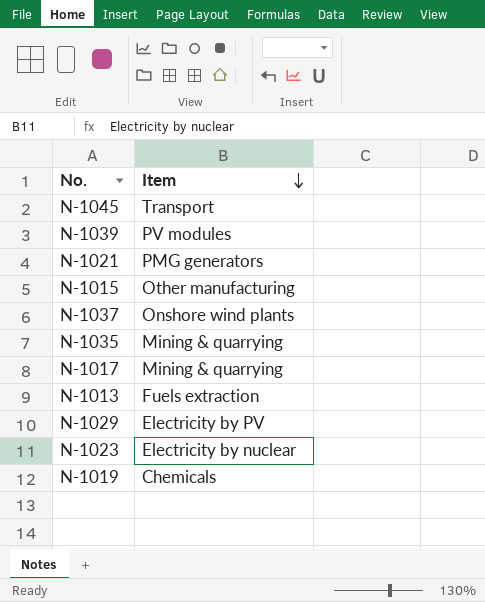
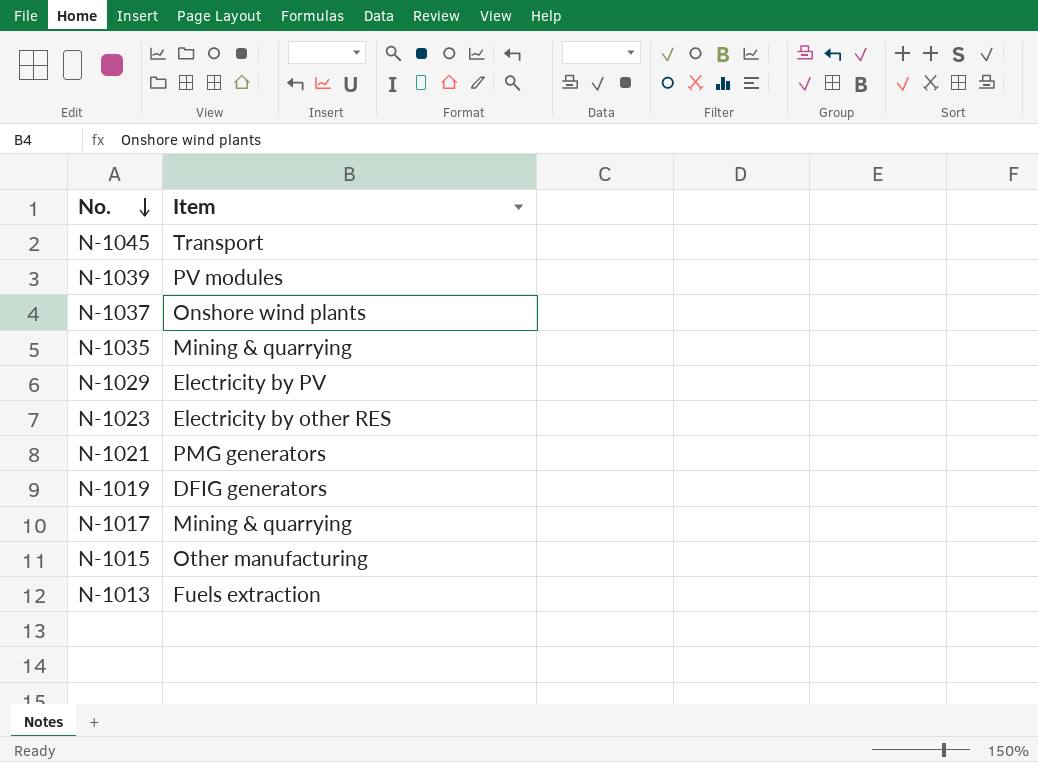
row order: Item descending -> No. descending
N-1023 | Item: Electricity by nuclear -> Electricity by other RES
N-1019 | Item: Chemicals -> DFIG generators

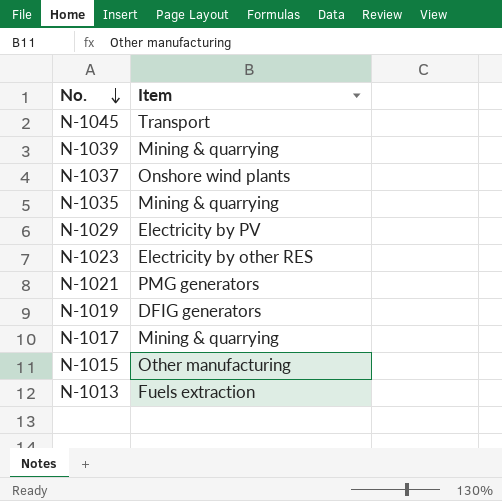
N-1039 | Item: PV modules -> Mining & quarrying

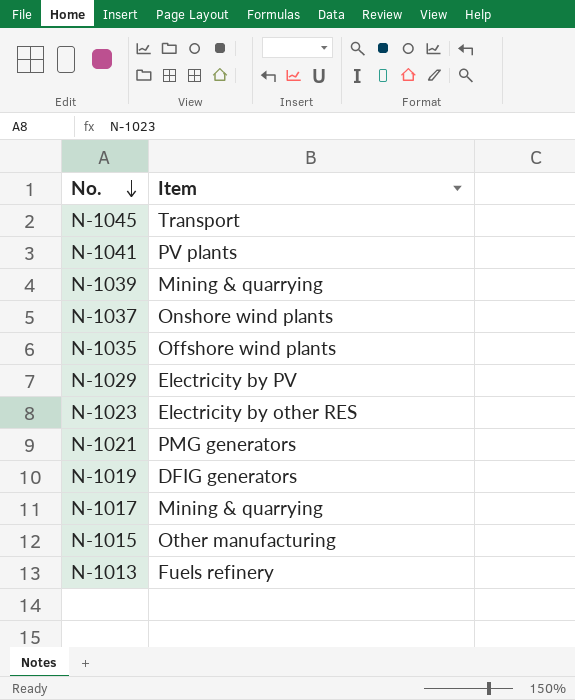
row N-1041: none -> PV plants
N-1035 | Item: Mining & quarrying -> Offshore wind plants
N-1013 | Item: Fuels extraction -> Fuels refinery

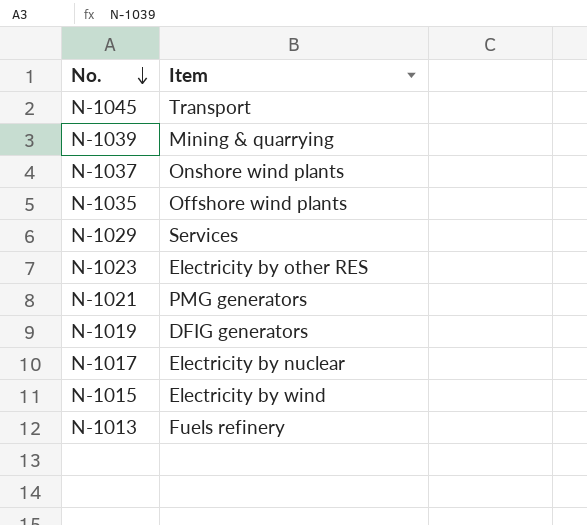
row N-1041: PV plants -> none
N-1029 | Item: Electricity by PV -> Services
N-1017 | Item: Mining & quarrying -> Electricity by nuclear
N-1015 | Item: Other manufacturing -> Electricity by wind

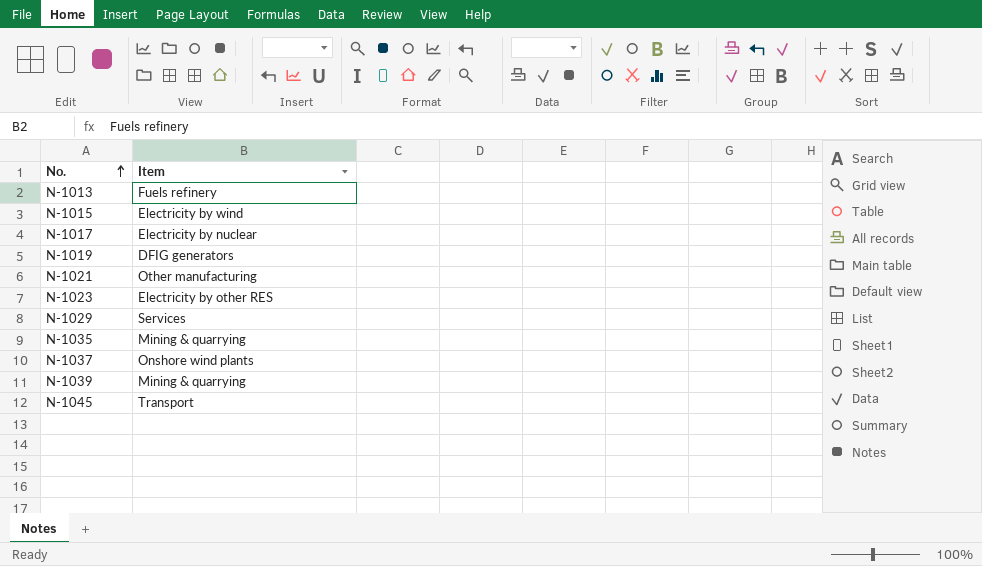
row order: No. descending -> No. ascending
N-1021 | Item: PMG generators -> Other manufacturing
N-1035 | Item: Offshore wind plants -> Mining & quarrying

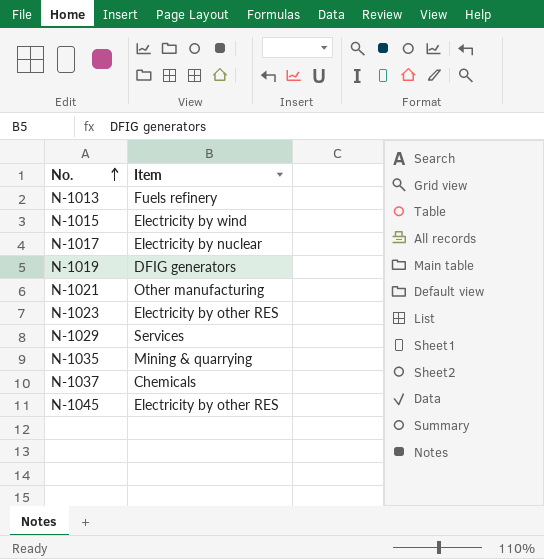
row N-1039: Mining & quarrying -> none
N-1037 | Item: Onshore wind plants -> Chemicals
N-1045 | Item: Transport -> Electricity by other RES

